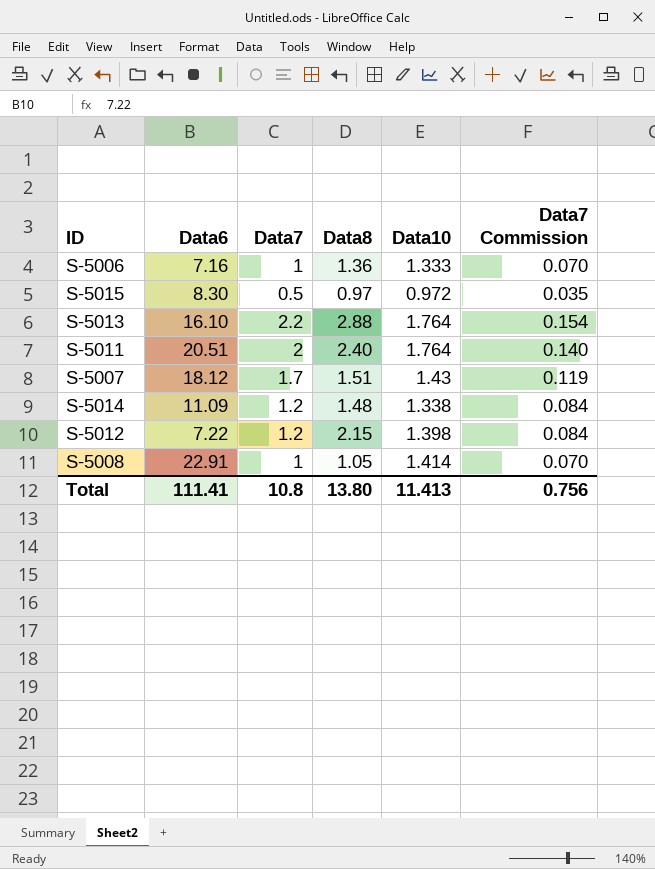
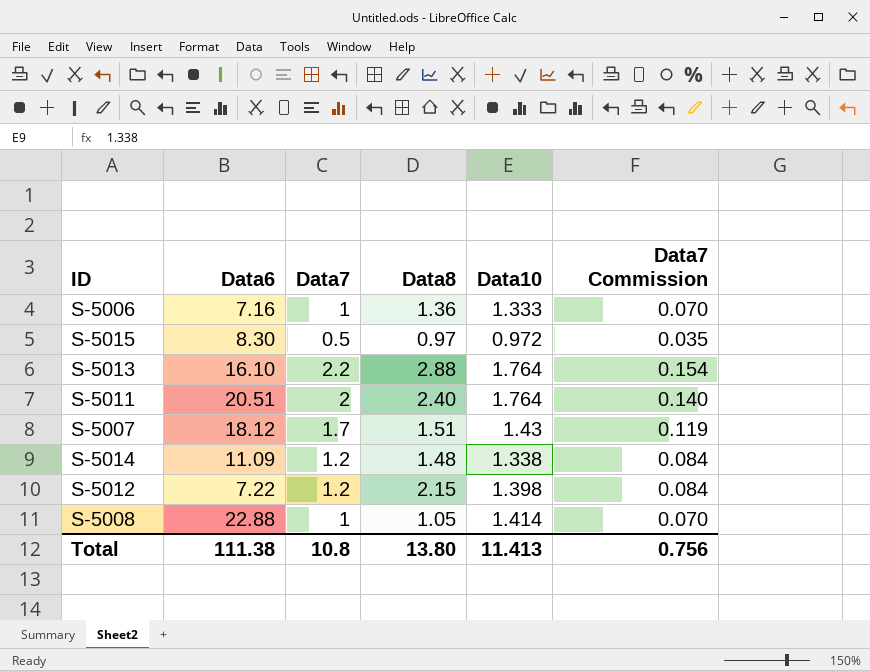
S-5008 | Data6: 22.91 -> 22.88
Total | Data6: 111.41 -> 111.38

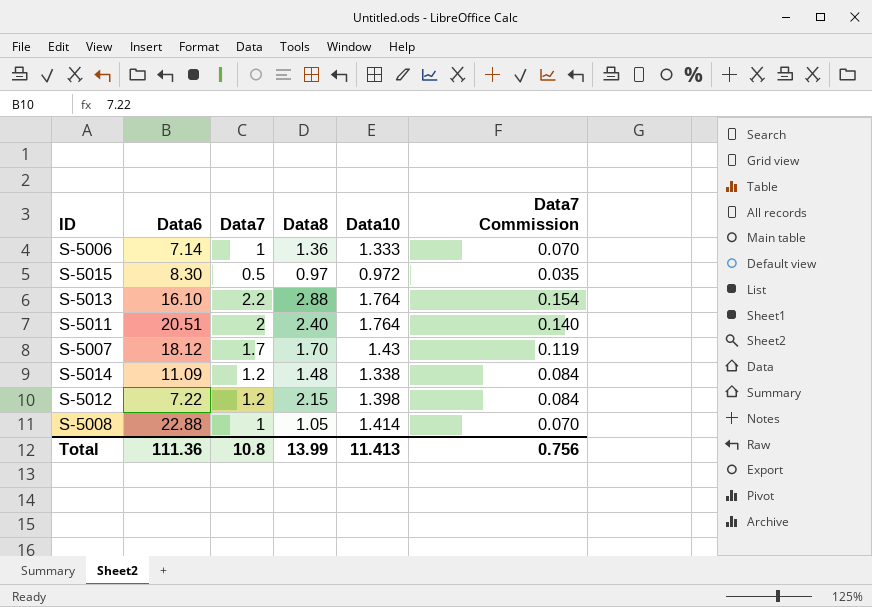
S-5006 | Data6: 7.16 -> 7.14
S-5007 | Data8: 1.51 -> 1.70
Total | Data6: 111.38 -> 111.36
Total | Data8: 13.80 -> 13.99

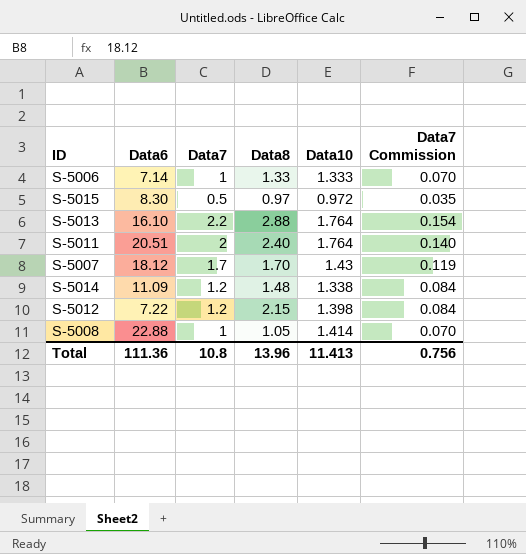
S-5006 | Data8: 1.36 -> 1.33
Total | Data8: 13.99 -> 13.96

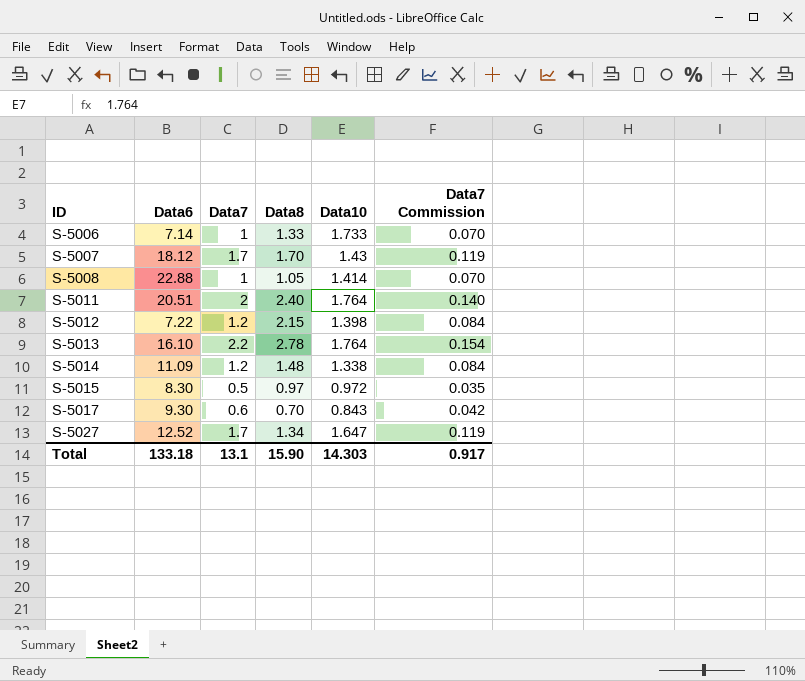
row order: none -> ID ascending
S-5006 | Data10: 1.333 -> 1.733
S-5013 | Data8: 2.88 -> 2.78
row S-5017: none -> 9.30 | 0.6 | 0.70 | 0.843 | 0.042
row S-5027: none -> 12.52 | 1.7 | 1.34 | 1.647 | 0.119
Total | Data6: 111.36 -> 133.18
Total | Data7: 10.8 -> 13.1
Total | Data8: 13.96 -> 15.90
Total | Data10: 11.413 -> 14.303
Total | Data7 Commission: 0.756 -> 0.917

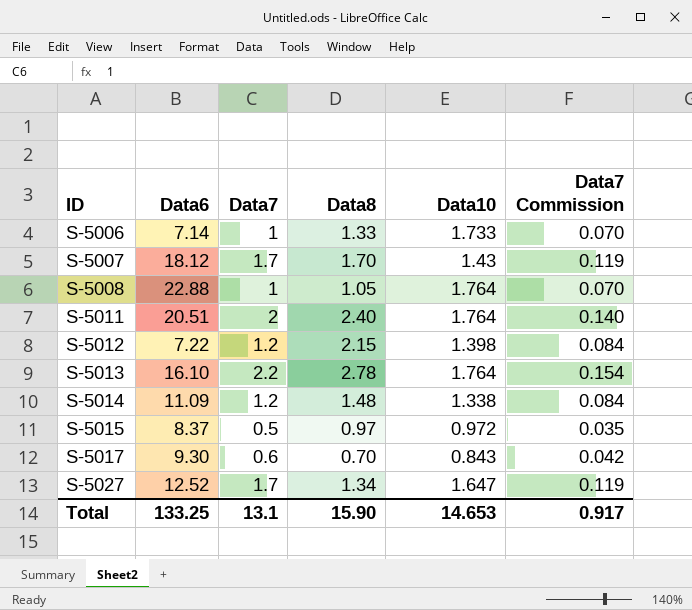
S-5008 | Data10: 1.414 -> 1.764
S-5015 | Data6: 8.30 -> 8.37
Total | Data6: 133.18 -> 133.25
Total | Data10: 14.303 -> 14.653

